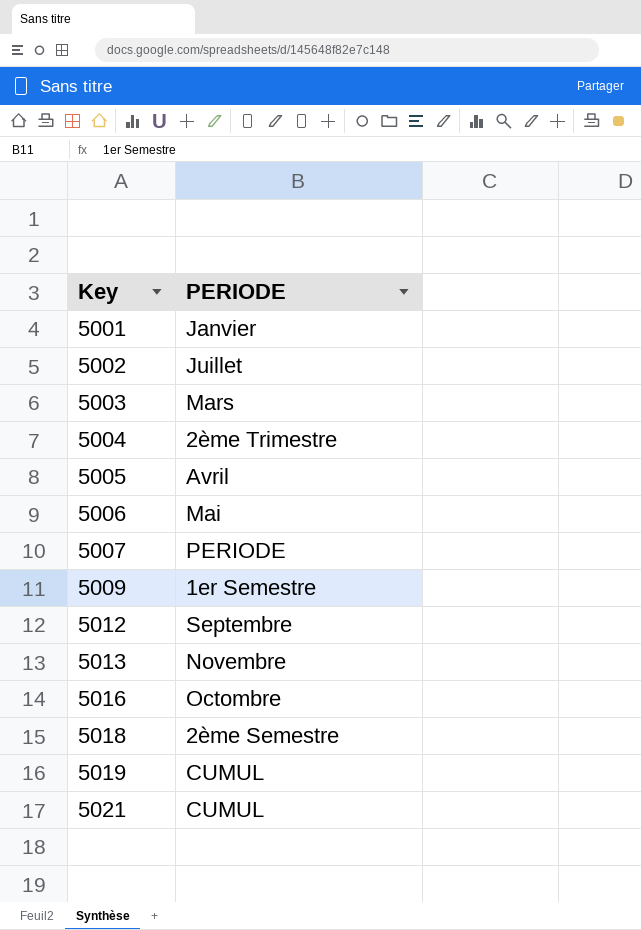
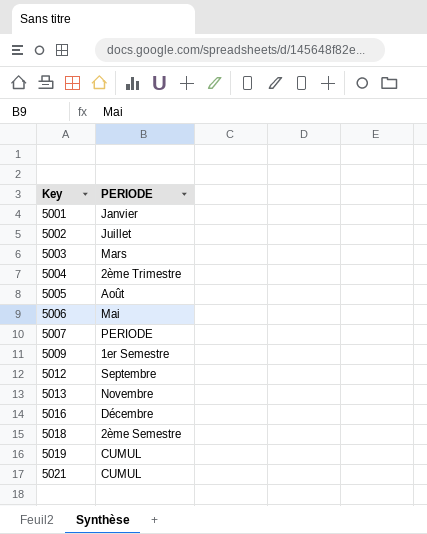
5005 | PERIODE: Avril -> Août
5016 | PERIODE: Octombre -> Décembre

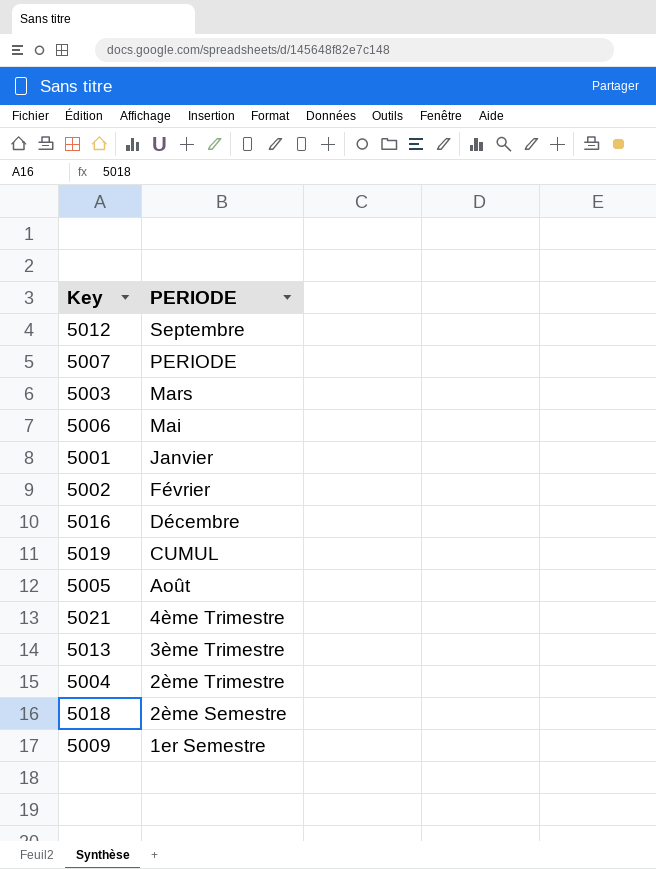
row order: Key ascending -> PERIODE descending
5002 | PERIODE: Juillet -> Février
5021 | PERIODE: CUMUL -> 4ème Trimestre
5013 | PERIODE: Novembre -> 3ème Trimestre

